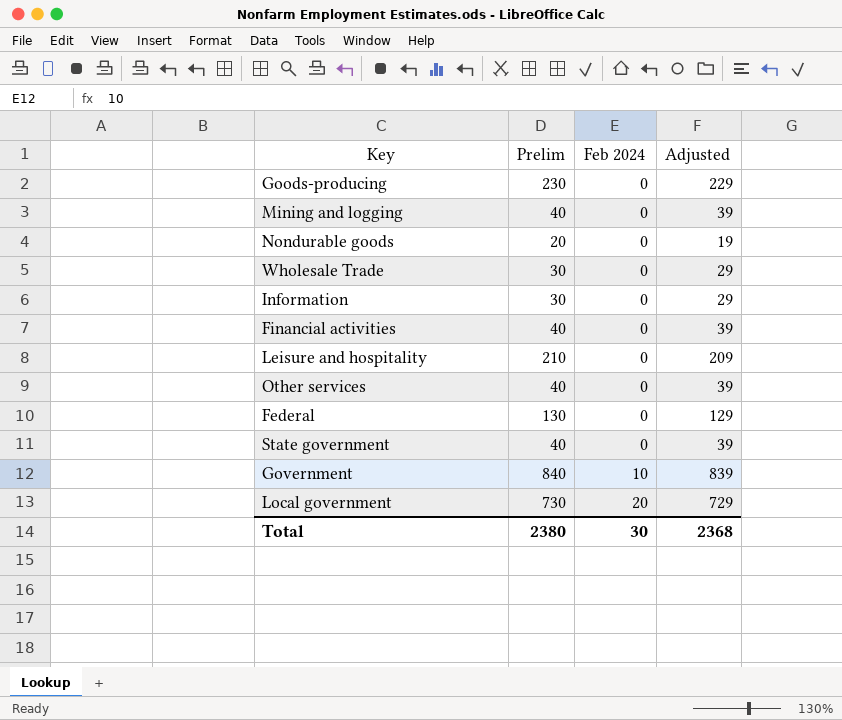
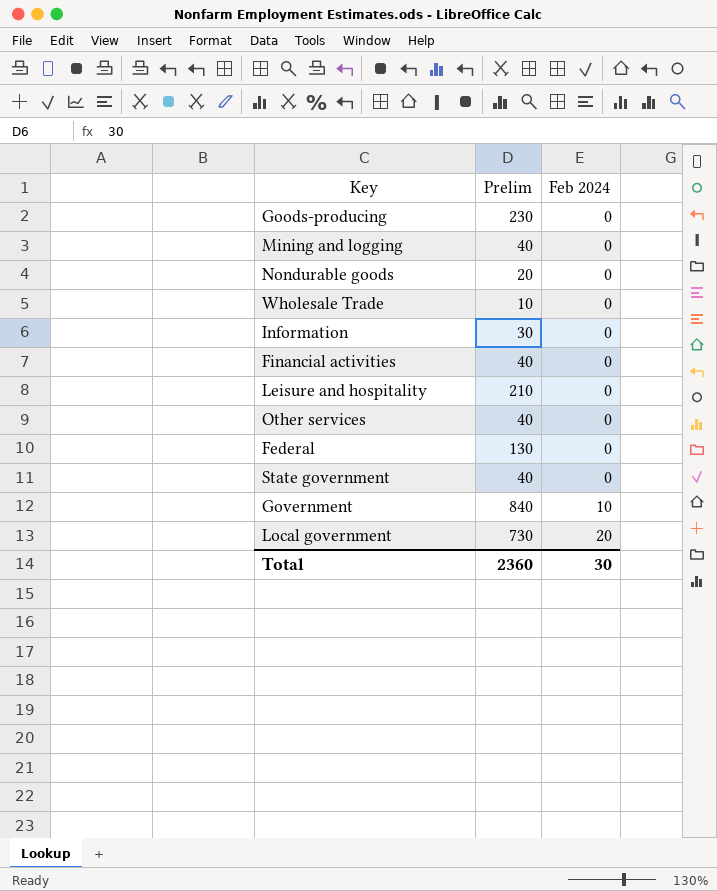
column Adjusted | formula: [Prelim] - 1 -> none
Wholesale Trade | Prelim: 30 -> 10
Total | Prelim: 2380 -> 2360

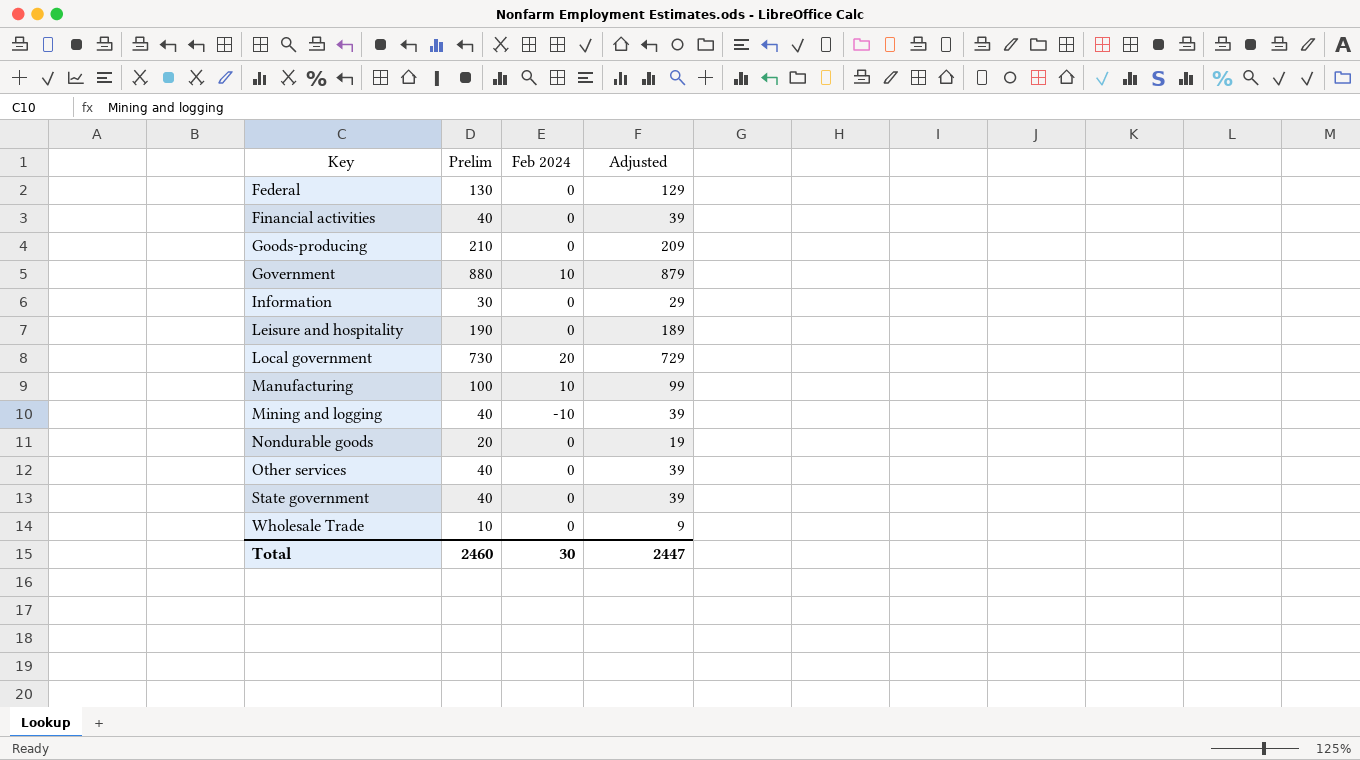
row order: Feb 2024 ascending -> Key ascending
column Adjusted | formula: none -> [Prelim] - 1
Goods-producing | Prelim: 230 -> 210
Government | Prelim: 840 -> 880
Leisure and hospitality | Prelim: 210 -> 190
row Manufacturing: none -> 100 | 10 | 99
Mining and logging | Feb 2024: 0 -> -10
Total | Prelim: 2360 -> 2460

